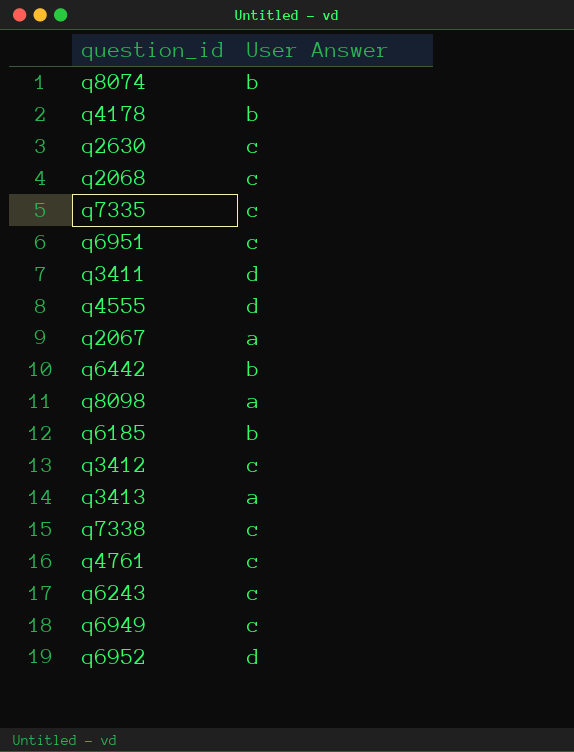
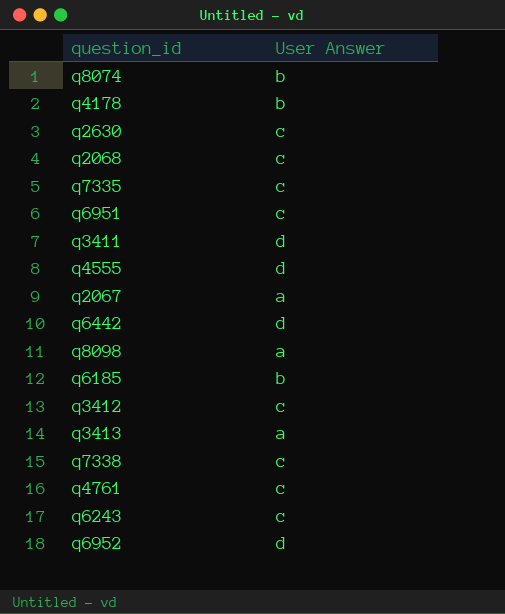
row q6949: c -> none
q6442 | User Answer: b -> d

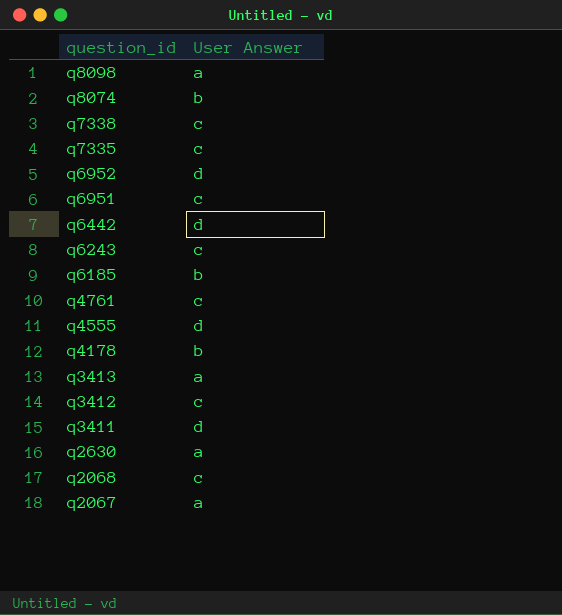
row order: none -> question_id descending
q2630 | User Answer: c -> a

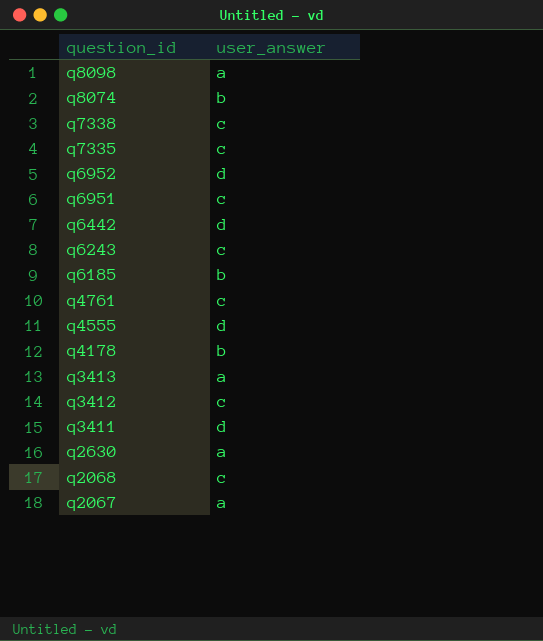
column name: User Answer -> user_answer

